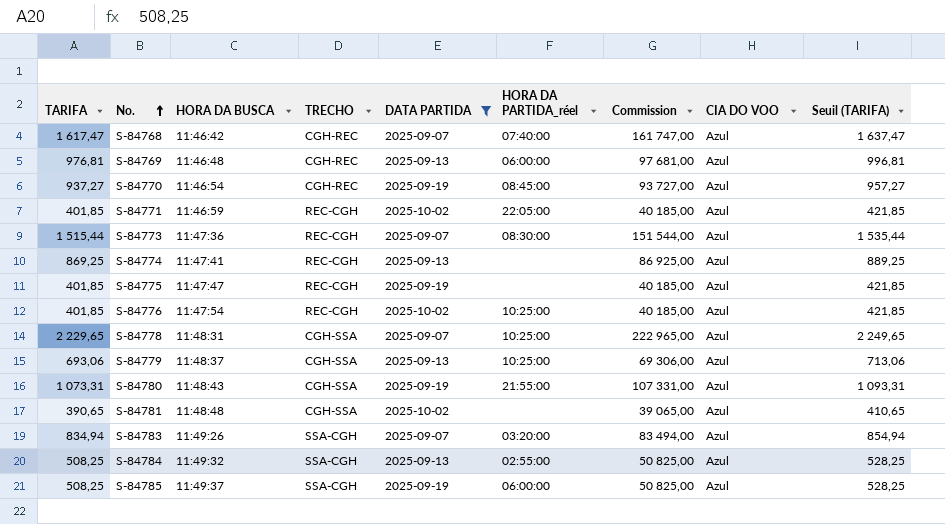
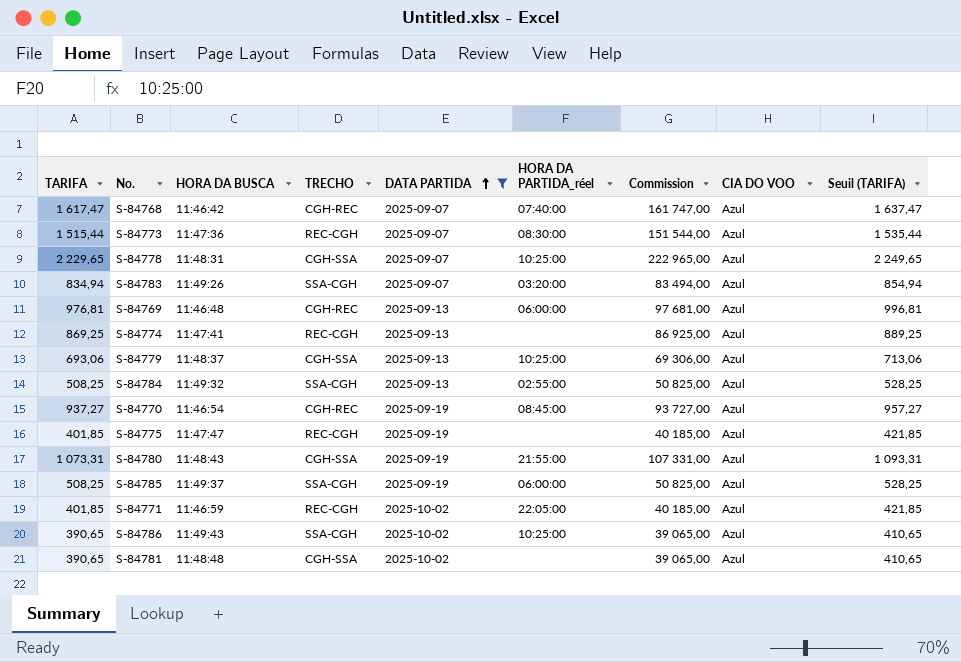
row order: No. ascending -> DATA PARTIDA ascending
row S-84776: 401,85 | 11:47:54 | REC-CGH | 2025-10-02 | 10:25:00 | 40 185,00 | Azul | 421,85 -> none
row S-84786: none -> 390,65 | 11:49:43 | SSA-CGH | 2025-10-02 | 10:25:00 | 39 065,00 | Azul | 410,65

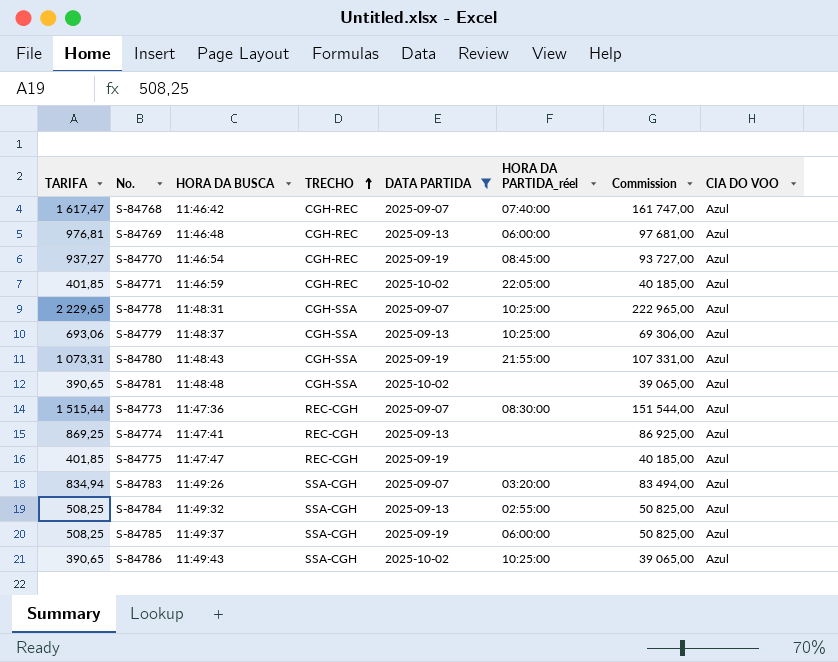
row order: DATA PARTIDA ascending -> TRECHO ascending
column Seuil (TARIFA) | formula: [TARIFA] + 20 -> none
S-84771 | TRECHO: REC-CGH -> CGH-REC

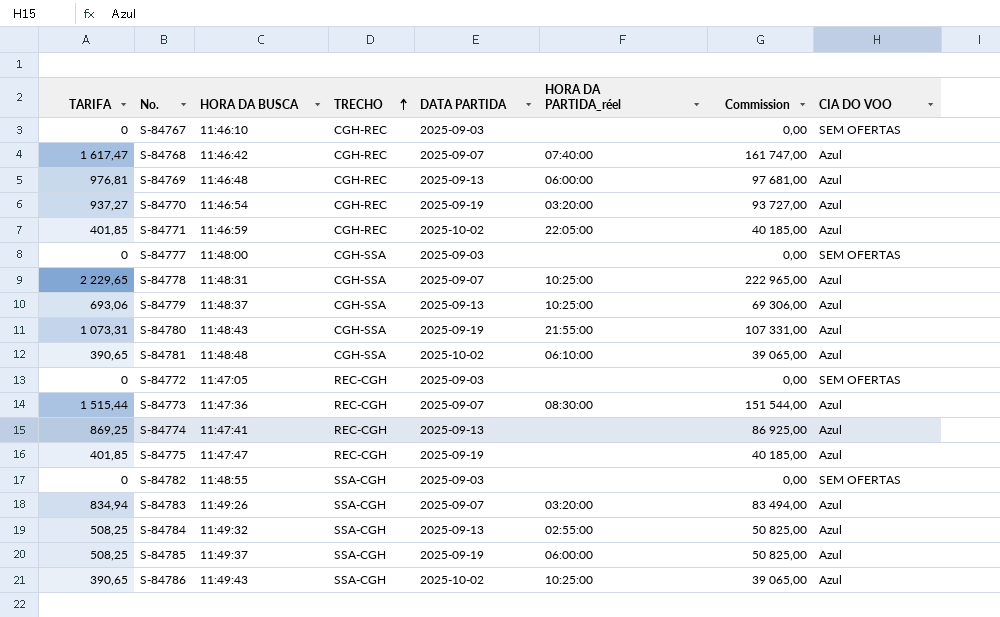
filter: DATA PARTIDA != 2025-09-03 -> none
S-84770 | HORA DA PARTIDA_réel: 08:45:00 -> 03:20:00
S-84781 | HORA DA PARTIDA_réel: none -> 06:10:00

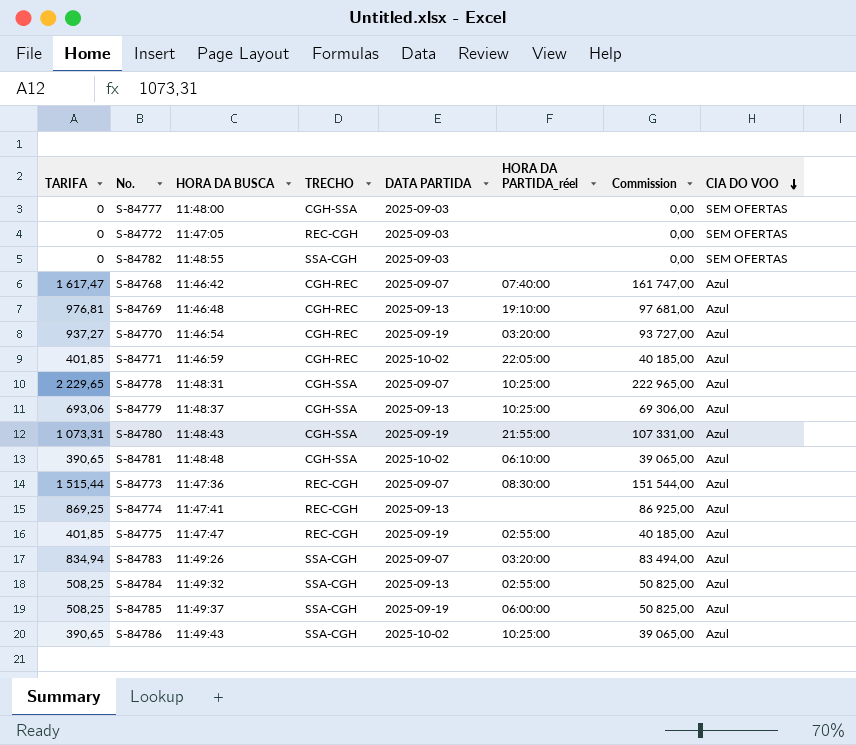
row order: TRECHO ascending -> CIA DO VOO descending
row S-84767: 0 | 11:46:10 | CGH-REC | 2025-09-03 | none | 0,00 | SEM OFERTAS -> none
S-84769 | HORA DA PARTIDA_réel: 06:00:00 -> 19:10:00
S-84775 | HORA DA PARTIDA_réel: none -> 02:55:00

